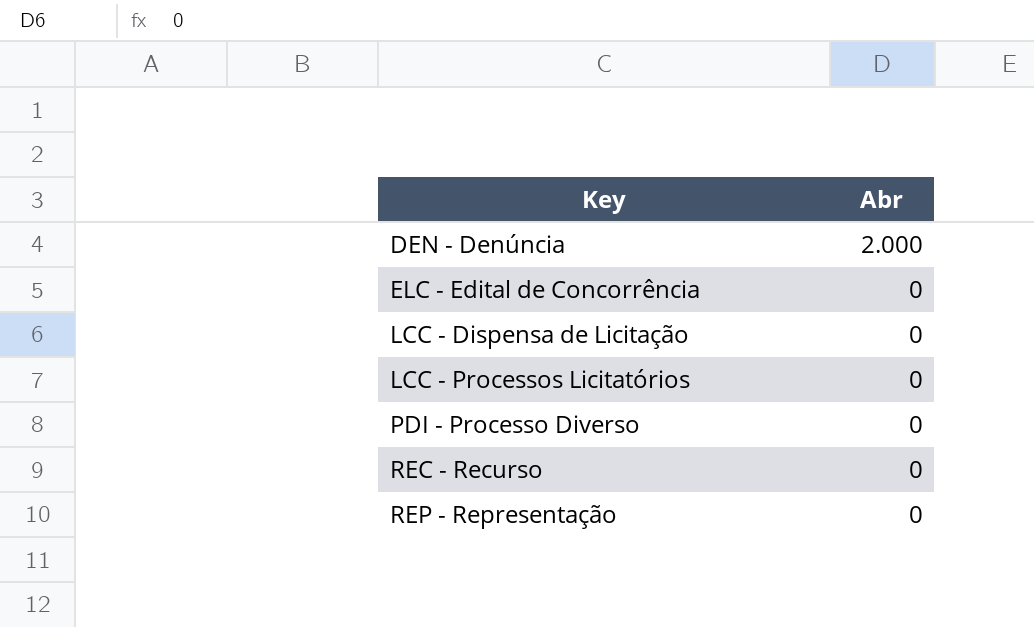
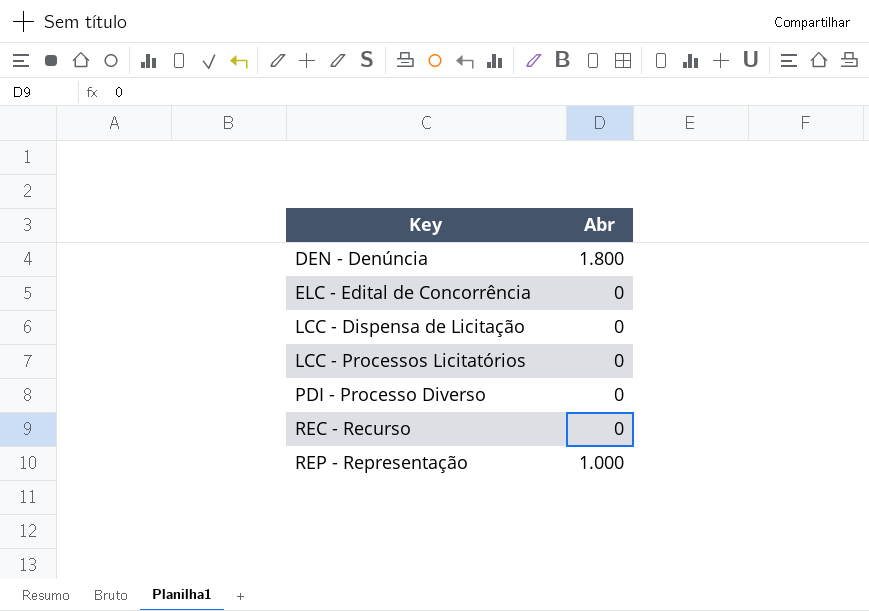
DEN - Denúncia | Abr: 2.000 -> 1.800
REP - Representação | Abr: 0 -> 1.000

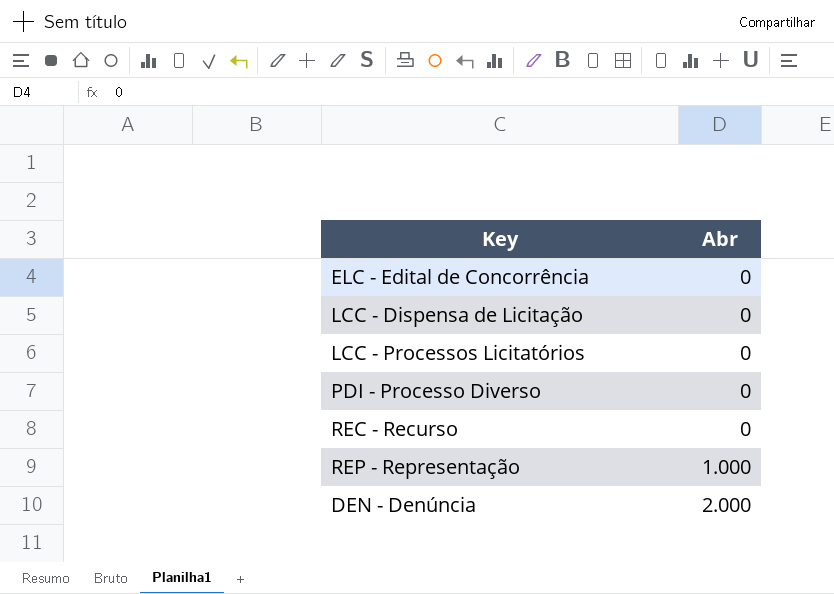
row order: Key ascending -> Abr ascending
DEN - Denúncia | Abr: 1.800 -> 2.000

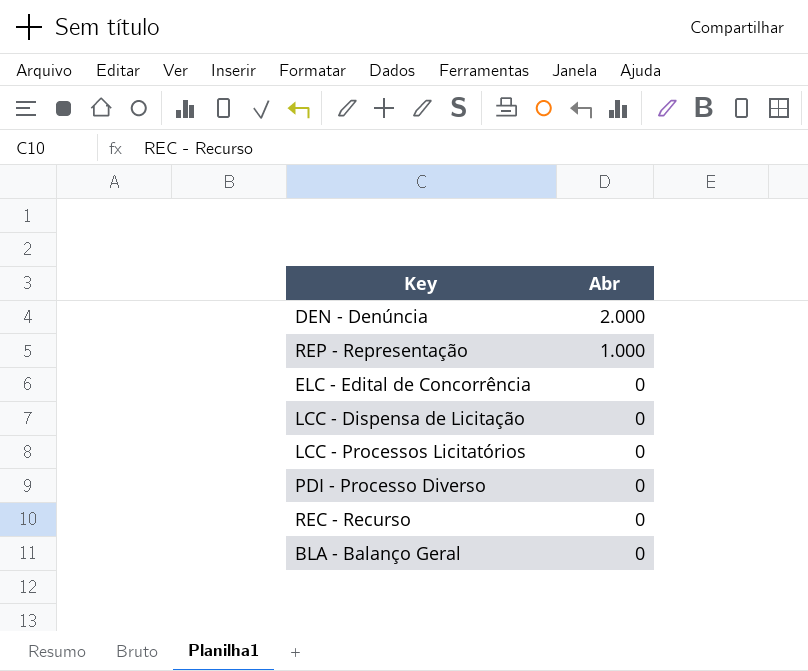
row order: Abr ascending -> Abr descending
row BLA - Balanço Geral: none -> 0

